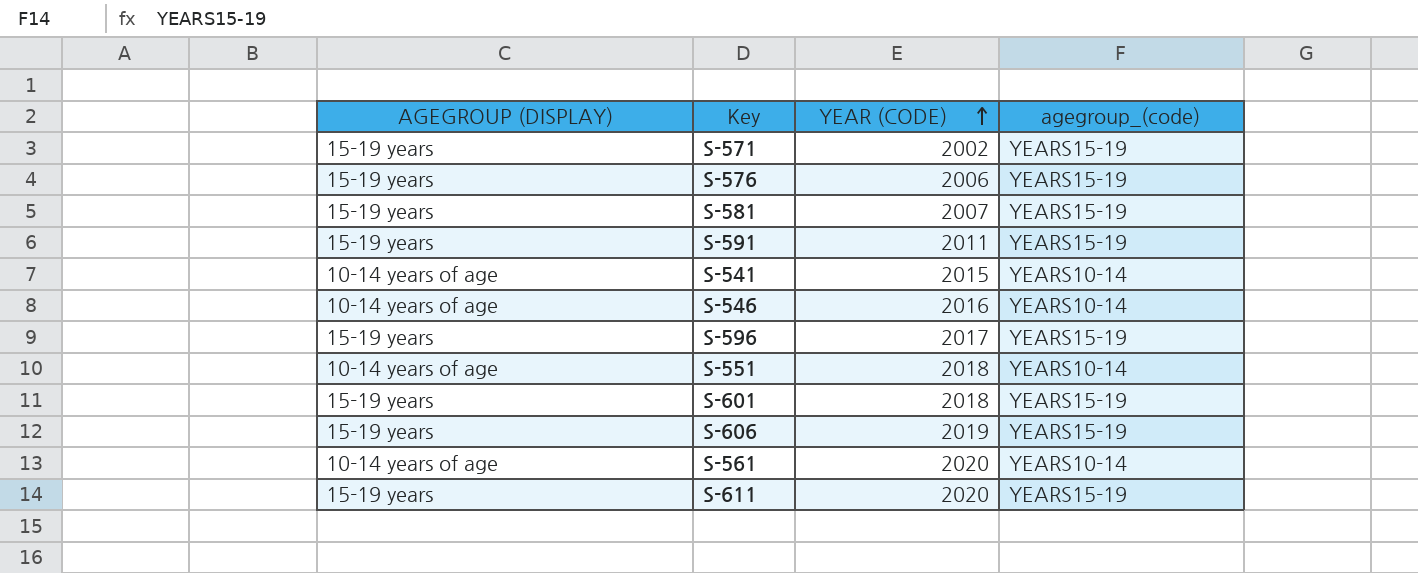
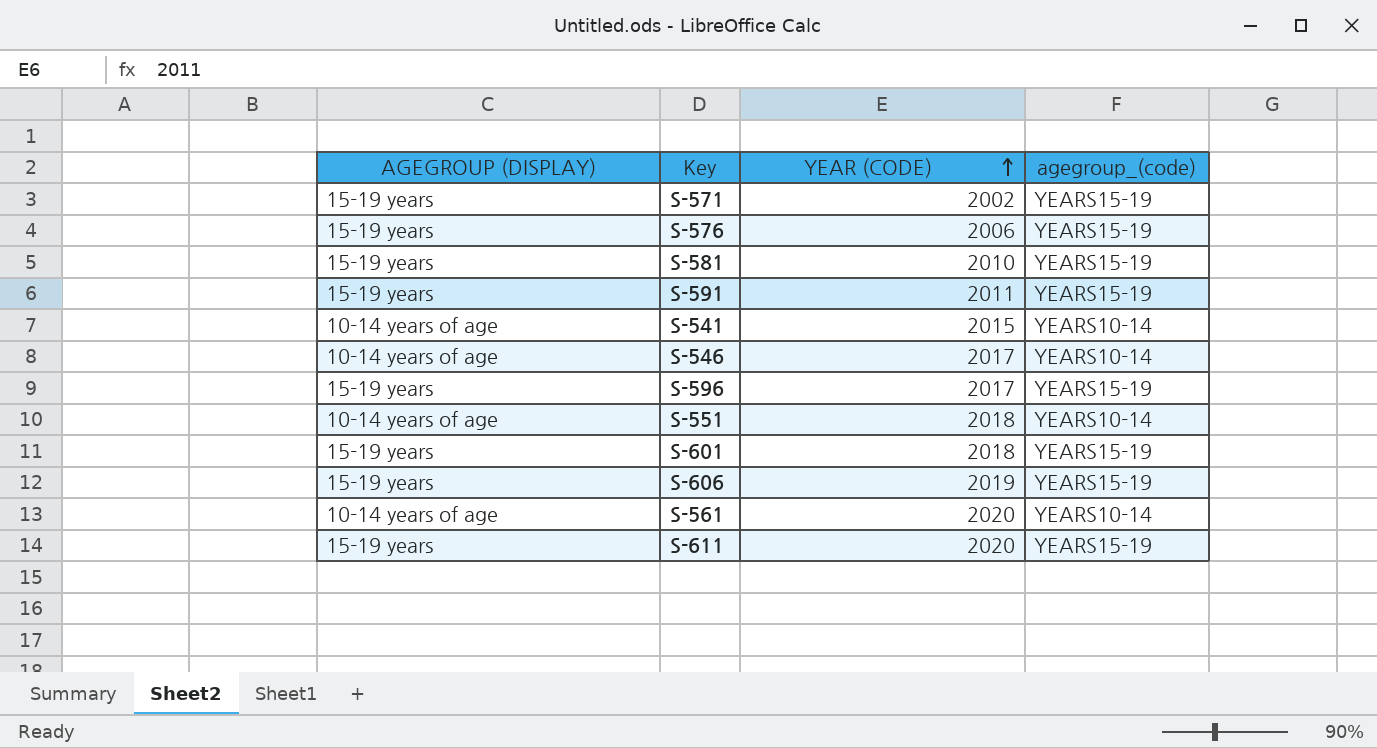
S-581 | YEAR (CODE): 2007 -> 2010
S-546 | YEAR (CODE): 2016 -> 2017

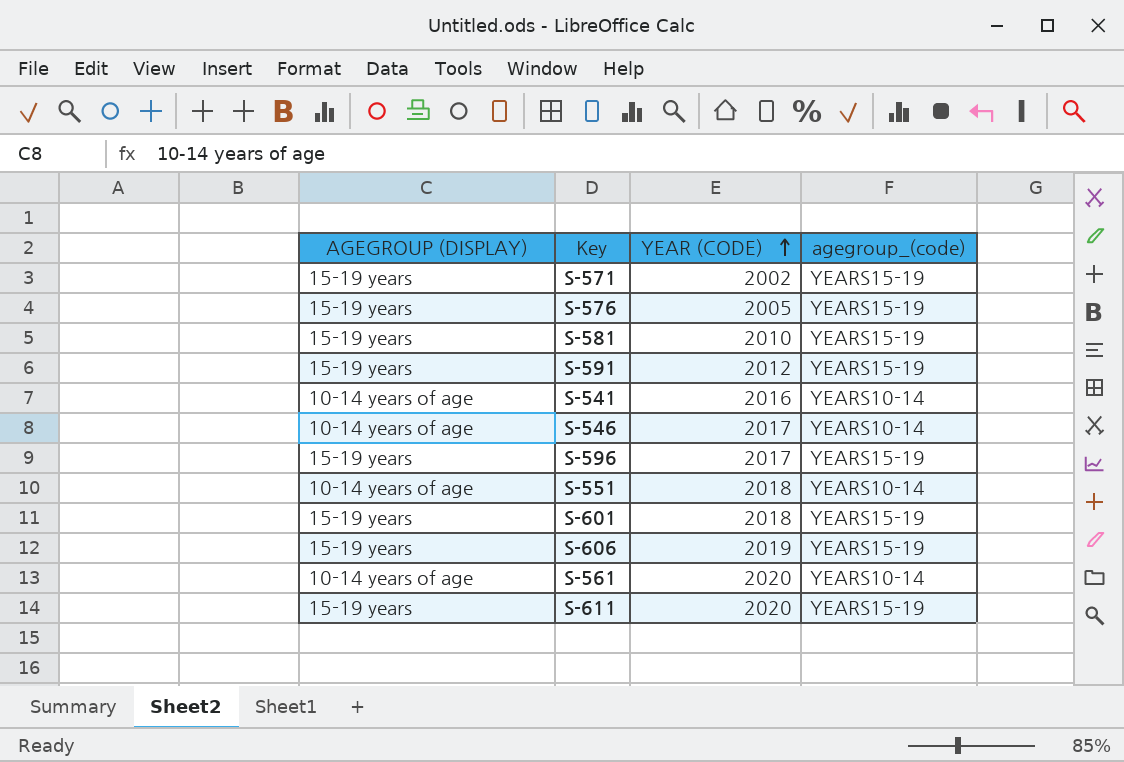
S-576 | YEAR (CODE): 2006 -> 2005
S-591 | YEAR (CODE): 2011 -> 2012
S-541 | YEAR (CODE): 2015 -> 2016

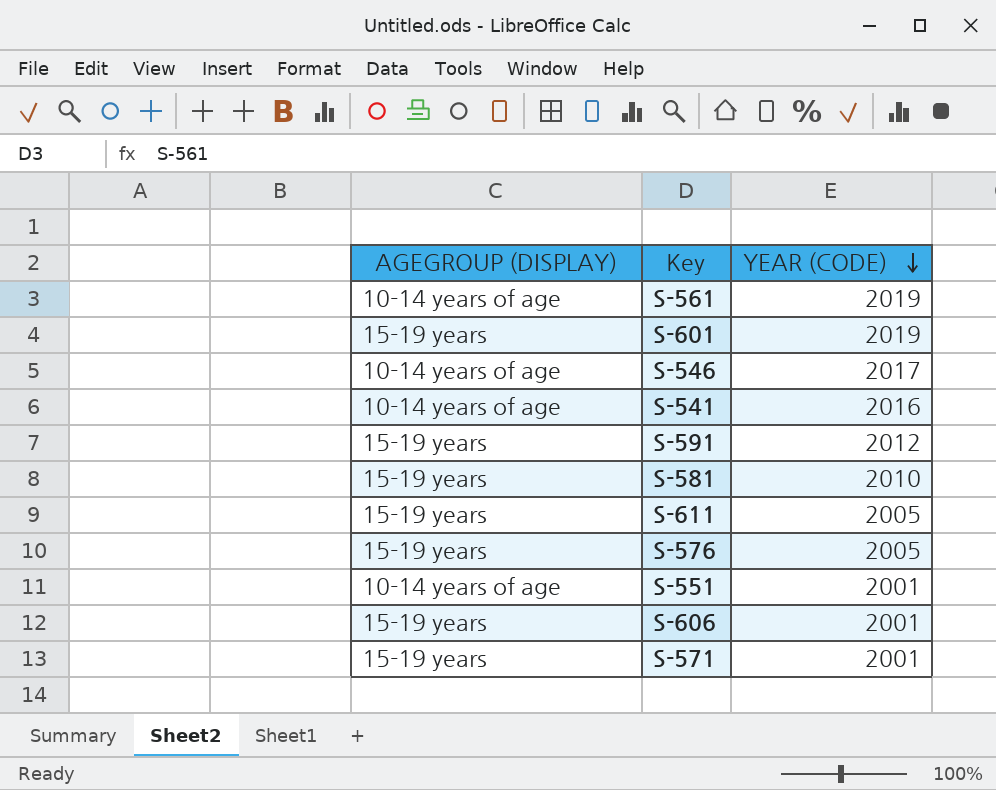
row order: YEAR (CODE) ascending -> YEAR (CODE) descending
column agegroup_(code) | position: 4 -> none
row S-596: 15-19 years | 2017 | YEARS15-19 -> none
S-561 | YEAR (CODE): 2020 -> 2019
S-601 | YEAR (CODE): 2018 -> 2019
S-611 | YEAR (CODE): 2020 -> 2005
S-551 | YEAR (CODE): 2018 -> 2001
S-606 | YEAR (CODE): 2019 -> 2001
S-571 | YEAR (CODE): 2002 -> 2001

